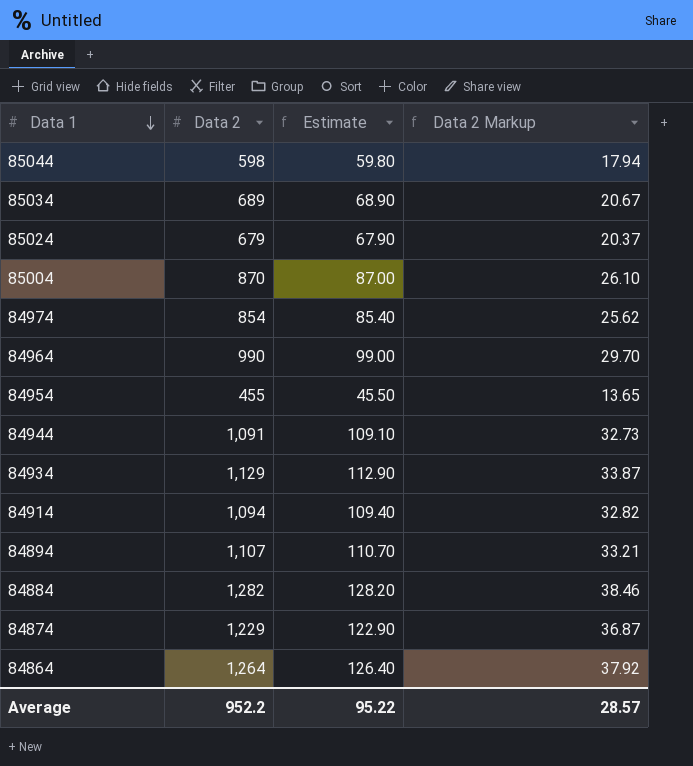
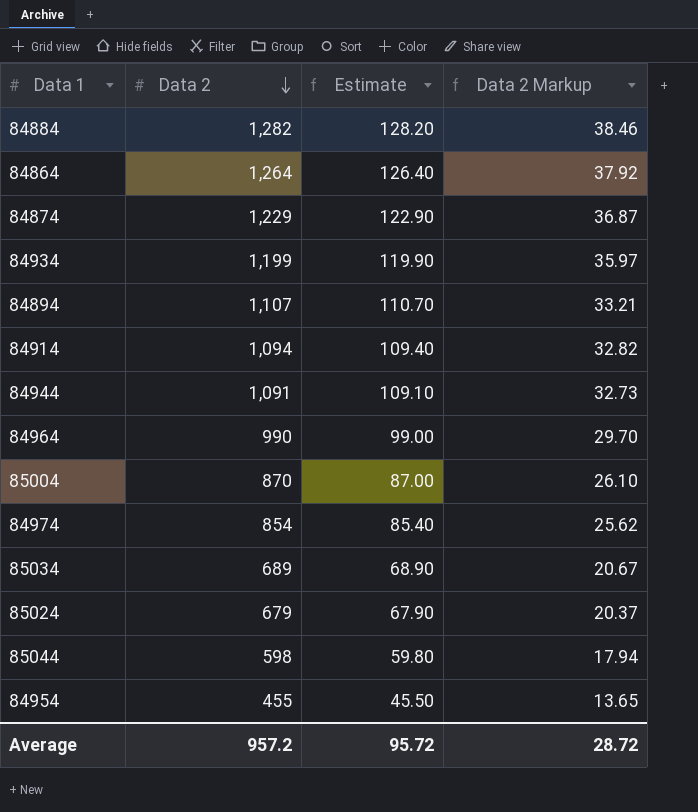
row order: Data 1 descending -> Data 2 descending
84934 | Data 2: 1,129 -> 1,199
84934 | Estimate: 112.90 -> 119.90
84934 | Data 2 Markup: 33.87 -> 35.97
Average | Data 2: 952.2 -> 957.2
Average | Estimate: 95.22 -> 95.72
Average | Data 2 Markup: 28.57 -> 28.72

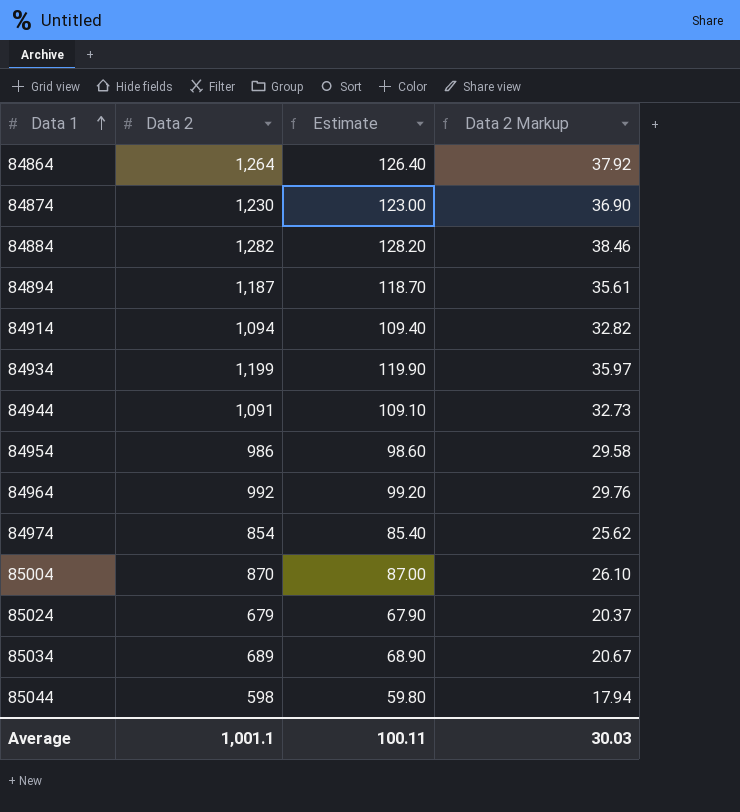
row order: Data 2 descending -> Data 1 ascending
84874 | Data 2: 1,229 -> 1,230
84874 | Estimate: 122.90 -> 123.00
84874 | Data 2 Markup: 36.87 -> 36.90
84894 | Data 2: 1,107 -> 1,187
84894 | Estimate: 110.70 -> 118.70
84894 | Data 2 Markup: 33.21 -> 35.61
84954 | Data 2: 455 -> 986
84954 | Estimate: 45.50 -> 98.60
84954 | Data 2 Markup: 13.65 -> 29.58
84964 | Data 2: 990 -> 992
84964 | Estimate: 99.00 -> 99.20
84964 | Data 2 Markup: 29.70 -> 29.76
Average | Data 2: 957.2 -> 1,001.1
Average | Estimate: 95.72 -> 100.11
Average | Data 2 Markup: 28.72 -> 30.03

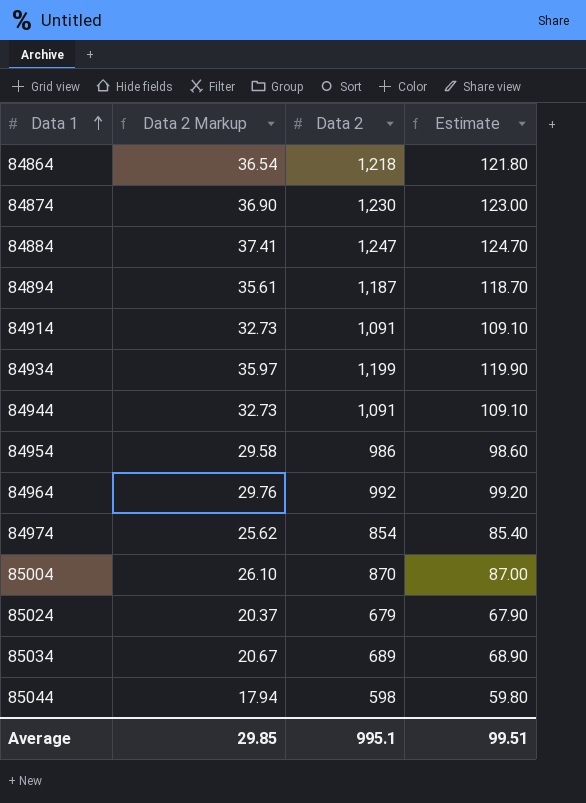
column Data 2 Markup | position: 4 -> 2
84864 | Data 2 Markup: 37.92 -> 36.54
84864 | Data 2: 1,264 -> 1,218
84864 | Estimate: 126.40 -> 121.80
84884 | Data 2 Markup: 38.46 -> 37.41
84884 | Data 2: 1,282 -> 1,247
84884 | Estimate: 128.20 -> 124.70
84914 | Data 2 Markup: 32.82 -> 32.73
84914 | Data 2: 1,094 -> 1,091
84914 | Estimate: 109.40 -> 109.10
Average | Data 2 Markup: 30.03 -> 29.85
Average | Data 2: 1,001.1 -> 995.1
Average | Estimate: 100.11 -> 99.51

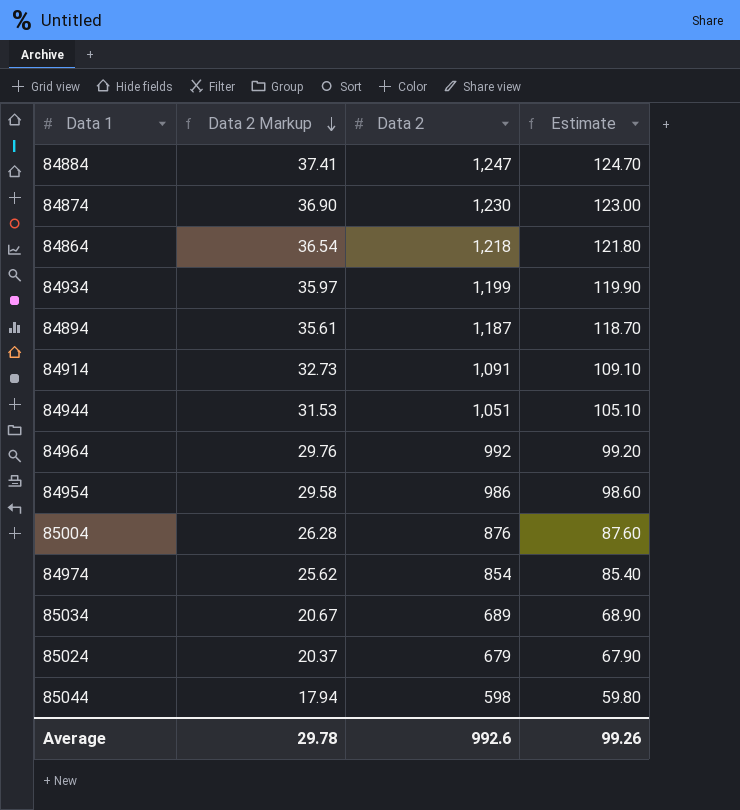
row order: Data 1 ascending -> Data 2 Markup descending
84944 | Data 2 Markup: 32.73 -> 31.53
84944 | Data 2: 1,091 -> 1,051
84944 | Estimate: 109.10 -> 105.10
85004 | Data 2 Markup: 26.10 -> 26.28
85004 | Data 2: 870 -> 876
85004 | Estimate: 87.00 -> 87.60
Average | Data 2 Markup: 29.85 -> 29.78
Average | Data 2: 995.1 -> 992.6
Average | Estimate: 99.51 -> 99.26

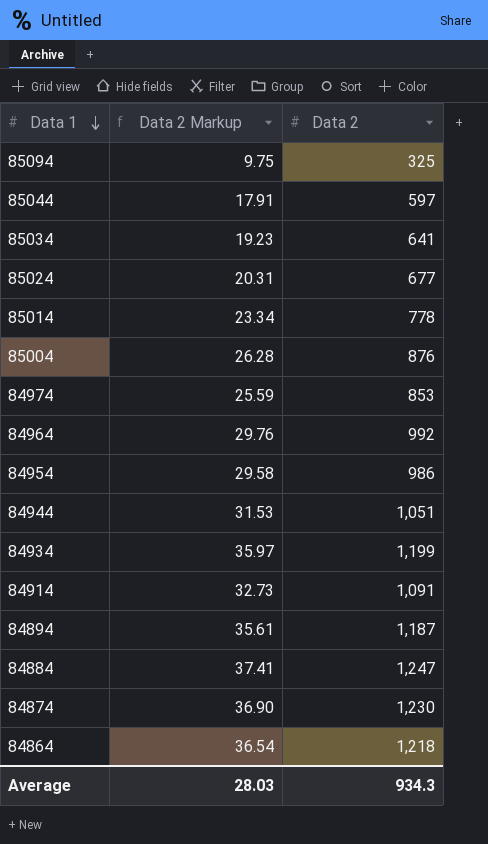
row order: Data 2 Markup descending -> Data 1 descending
column Estimate | formula: [Data 2] * 0.1 -> none
row 85094: none -> 9.75 | 325
85044 | Data 2 Markup: 17.94 -> 17.91
85044 | Data 2: 598 -> 597
85034 | Data 2 Markup: 20.67 -> 19.23
85034 | Data 2: 689 -> 641
85024 | Data 2 Markup: 20.37 -> 20.31
85024 | Data 2: 679 -> 677
row 85014: none -> 23.34 | 778
84974 | Data 2 Markup: 25.62 -> 25.59
84974 | Data 2: 854 -> 853
Average | Data 2 Markup: 29.78 -> 28.03
Average | Data 2: 992.6 -> 934.3

